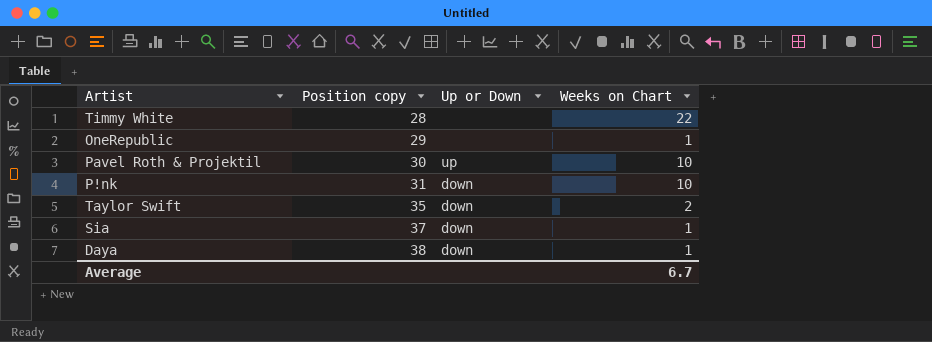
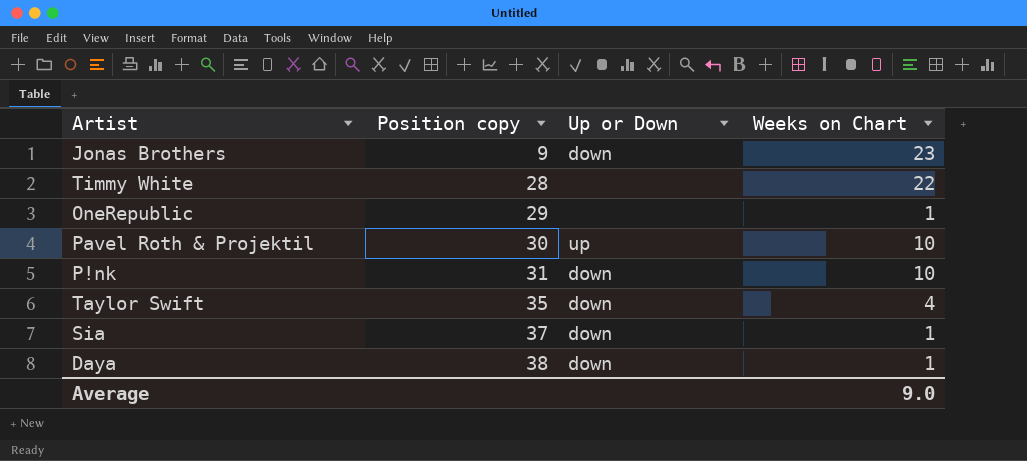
row Jonas Brothers: none -> 9 | down | 23
Taylor Swift | Weeks on Chart: 2 -> 4
Average | Weeks on Chart: 6.7 -> 9.0

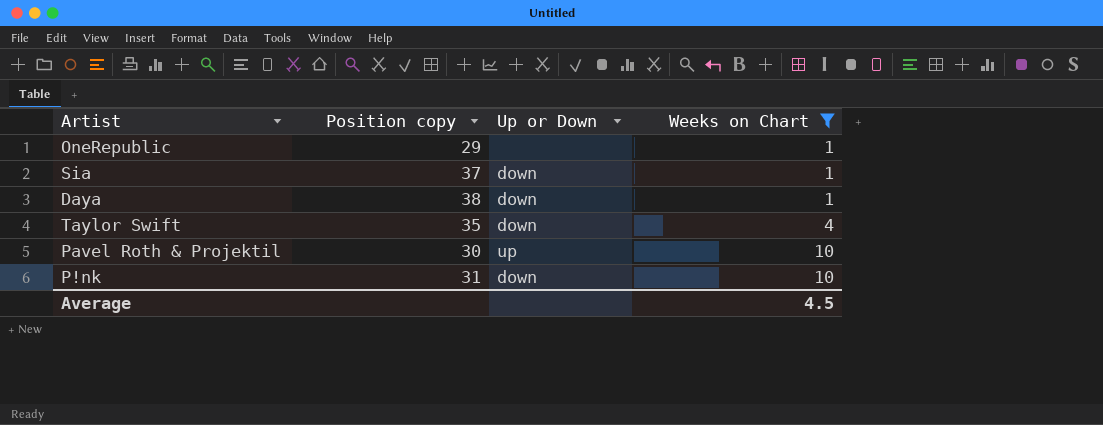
filter: none -> Weeks on Chart <= 10
row order: Position copy ascending -> Weeks on Chart ascending
Average | Weeks on Chart: 9.0 -> 4.5

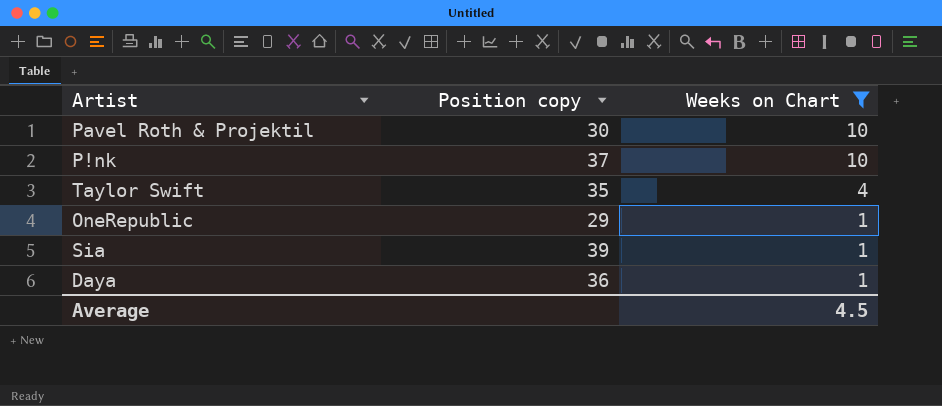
row order: Weeks on Chart ascending -> Weeks on Chart descending
column Up or Down | position: 3 -> none
P!nk | Position copy: 31 -> 37
Sia | Position copy: 37 -> 39
Daya | Position copy: 38 -> 36

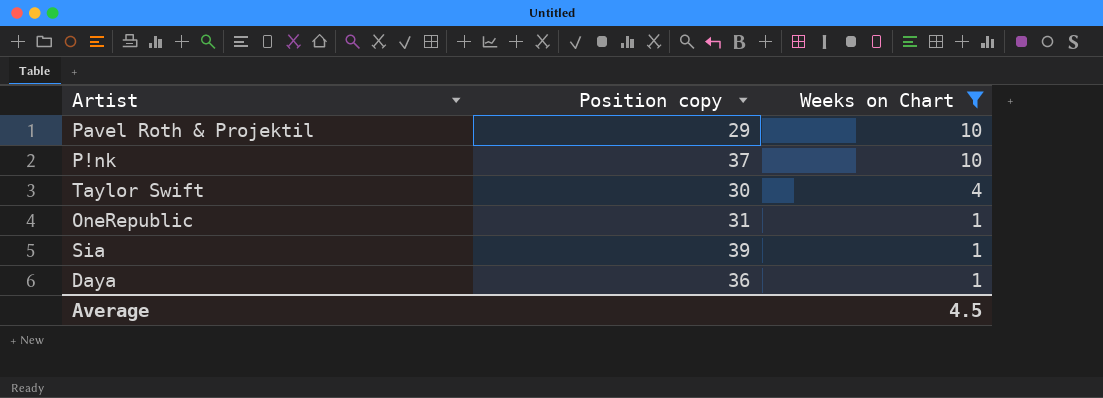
Pavel Roth & Projektil | Position copy: 30 -> 29
Taylor Swift | Position copy: 35 -> 30
OneRepublic | Position copy: 29 -> 31

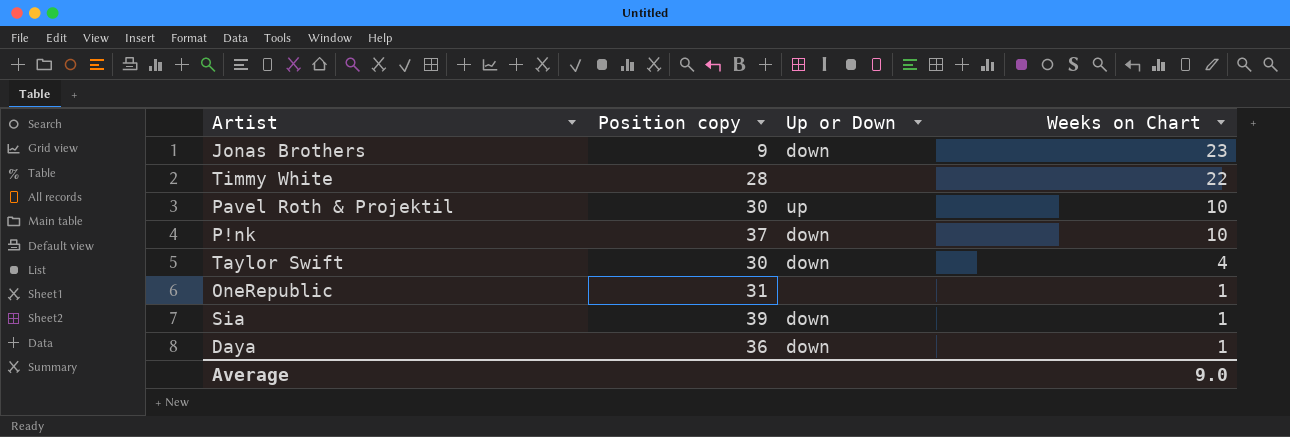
filter: Weeks on Chart <= 10 -> none
column Up or Down | position: none -> 3
Pavel Roth & Projektil | Position copy: 29 -> 30
Average | Weeks on Chart: 4.5 -> 9.0

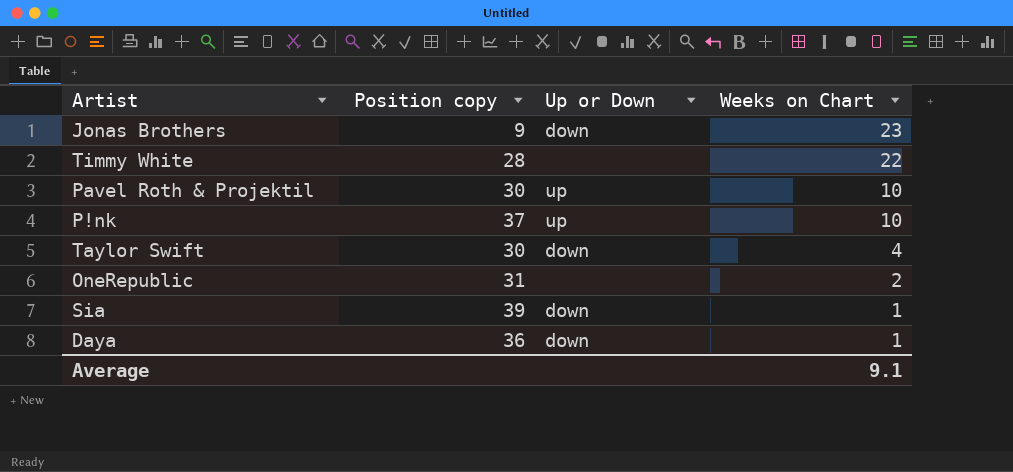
P!nk | Up or Down: down -> up
OneRepublic | Weeks on Chart: 1 -> 2
Average | Weeks on Chart: 9.0 -> 9.1

